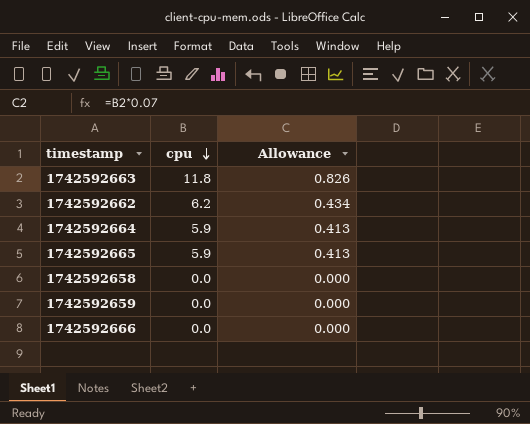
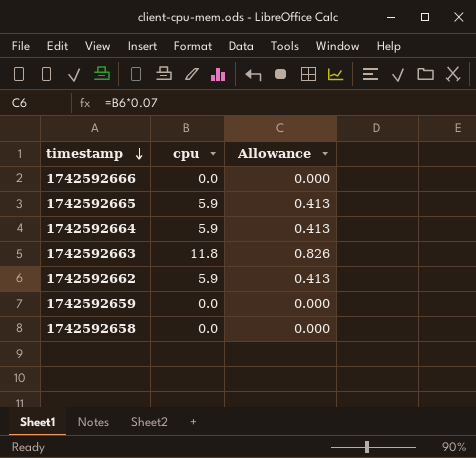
row order: cpu descending -> timestamp descending
1742592662 | cpu: 6.2 -> 5.9
1742592662 | Allowance: 0.434 -> 0.413

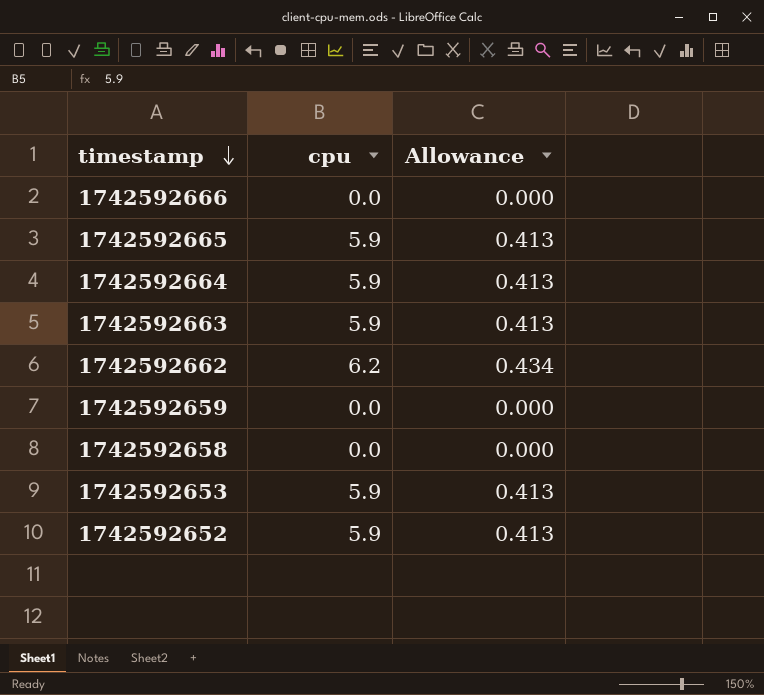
1742592663 | cpu: 11.8 -> 5.9
1742592663 | Allowance: 0.826 -> 0.413
1742592662 | cpu: 5.9 -> 6.2
1742592662 | Allowance: 0.413 -> 0.434
row 1742592653: none -> 5.9 | 0.413
row 1742592652: none -> 5.9 | 0.413

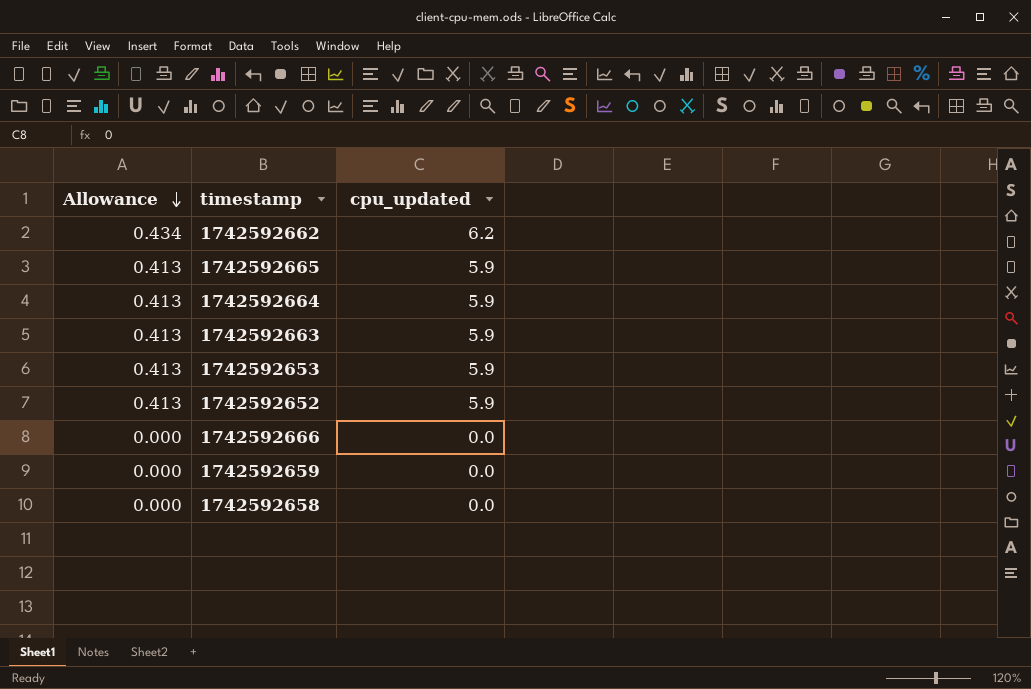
row order: timestamp descending -> Allowance descending
column Allowance | position: 3 -> 1
column name: cpu -> cpu_updated

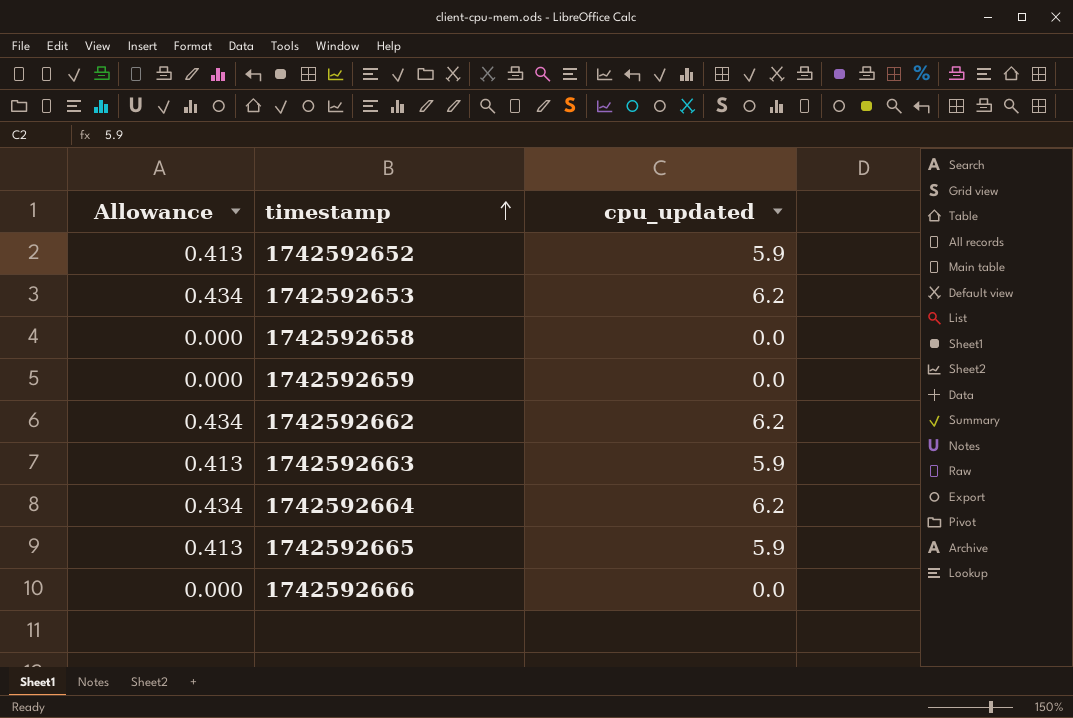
row order: Allowance descending -> timestamp ascending
1742592653 | Allowance: 0.413 -> 0.434
1742592653 | cpu_updated: 5.9 -> 6.2
1742592664 | Allowance: 0.413 -> 0.434
1742592664 | cpu_updated: 5.9 -> 6.2

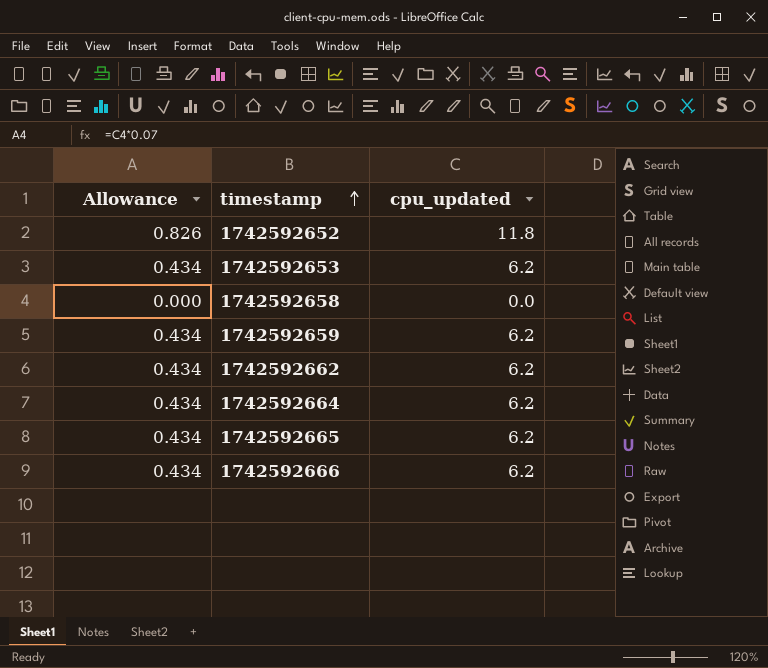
row 1742592663: 0.413 | 5.9 -> none
1742592652 | Allowance: 0.413 -> 0.826
1742592652 | cpu_updated: 5.9 -> 11.8
1742592659 | Allowance: 0.000 -> 0.434
1742592659 | cpu_updated: 0.0 -> 6.2
1742592665 | Allowance: 0.413 -> 0.434
1742592665 | cpu_updated: 5.9 -> 6.2
1742592666 | Allowance: 0.000 -> 0.434
1742592666 | cpu_updated: 0.0 -> 6.2

